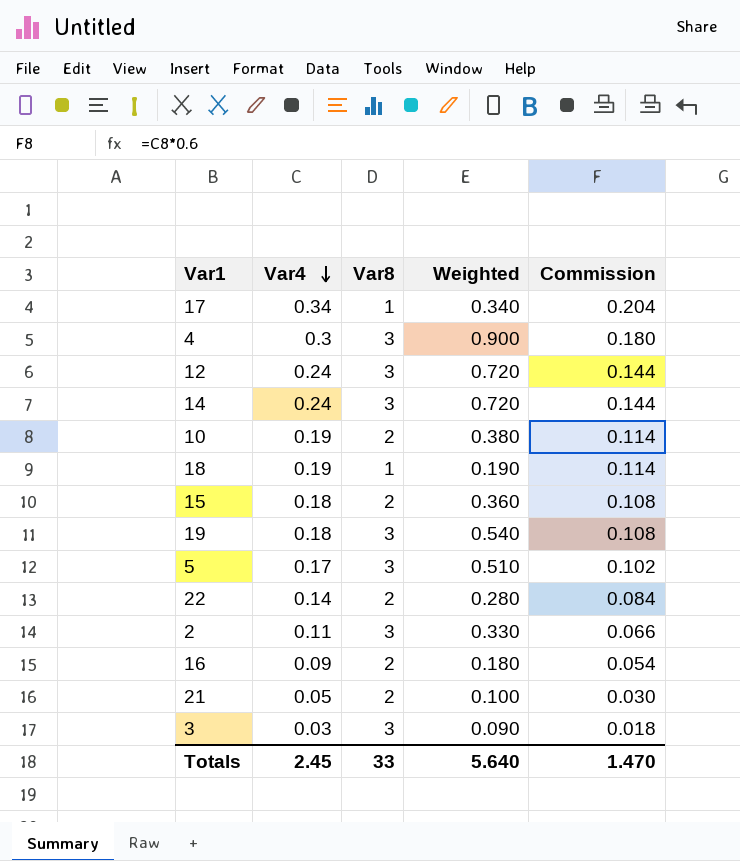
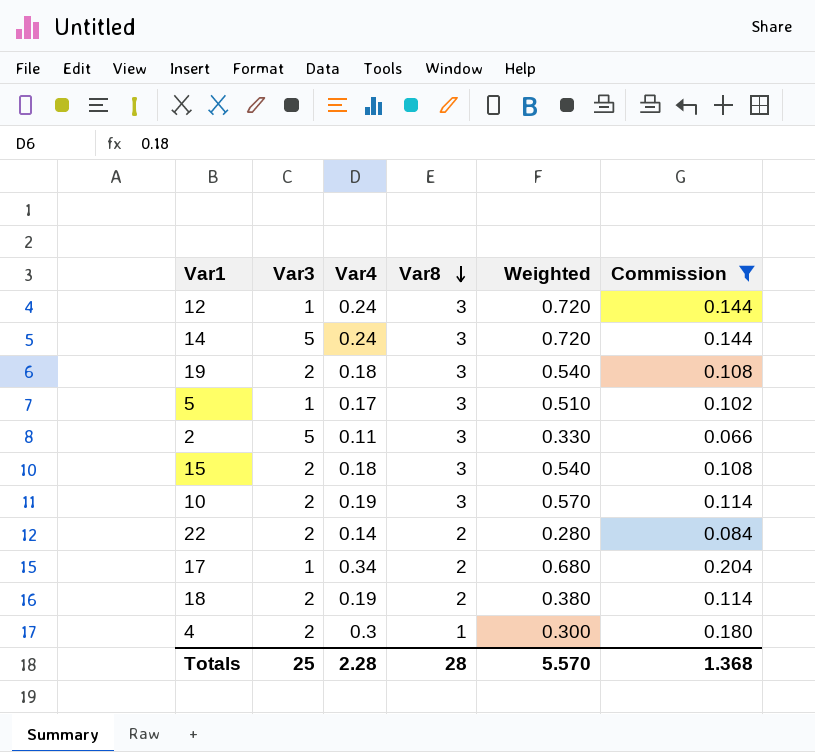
filter: none -> Commission >= 0.066
row order: Var4 descending -> Var8 descending
column Var3 | position: none -> 2
15 | Var8: 2 -> 3
15 | Weighted: 0.360 -> 0.540
10 | Var8: 2 -> 3
10 | Weighted: 0.380 -> 0.570
17 | Var8: 1 -> 2
17 | Weighted: 0.340 -> 0.680
18 | Var8: 1 -> 2
18 | Weighted: 0.190 -> 0.380
4 | Var8: 3 -> 1
4 | Weighted: 0.900 -> 0.300
Totals | Var4: 2.45 -> 2.28
Totals | Var8: 33 -> 28
Totals | Weighted: 5.640 -> 5.570
Totals | Commission: 1.470 -> 1.368

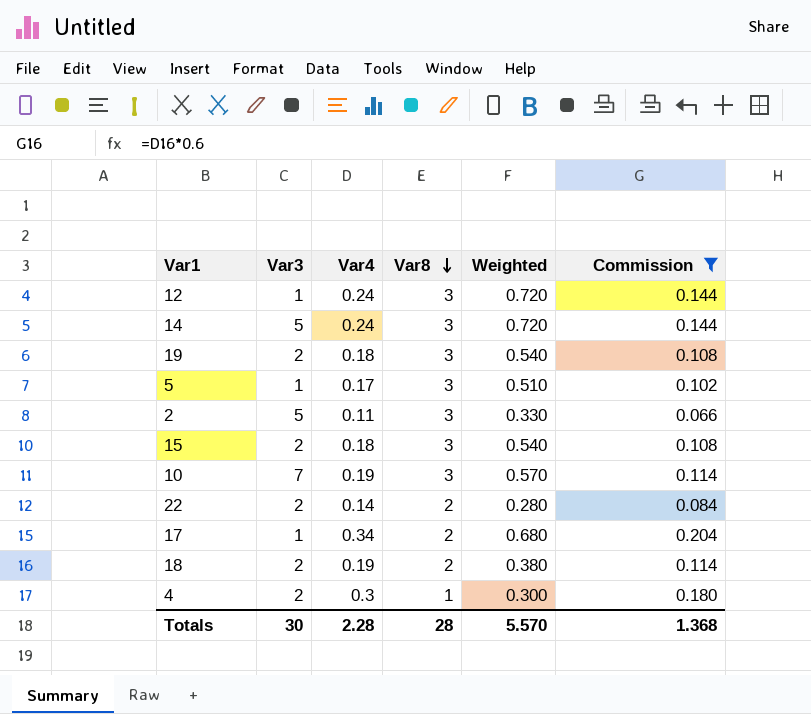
10 | Var3: 2 -> 7
Totals | Var3: 25 -> 30

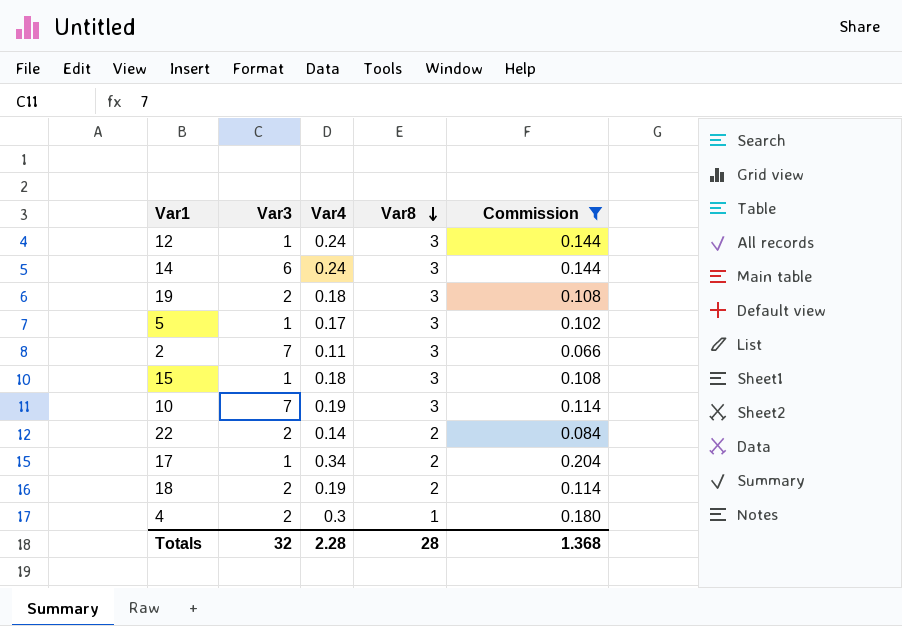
column Weighted | formula: [Var4] * [Var8] -> none
14 | Var3: 5 -> 6
2 | Var3: 5 -> 7
15 | Var3: 2 -> 1
Totals | Var3: 30 -> 32

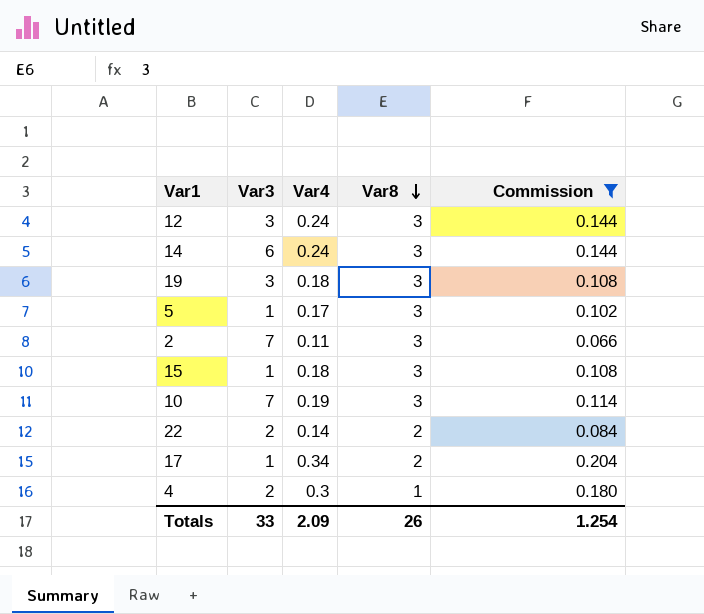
row 18: 2 | 0.19 | 2 | 0.114 -> none
12 | Var3: 1 -> 3
19 | Var3: 2 -> 3
Totals | Var3: 32 -> 33
Totals | Var4: 2.28 -> 2.09
Totals | Var8: 28 -> 26
Totals | Commission: 1.368 -> 1.254

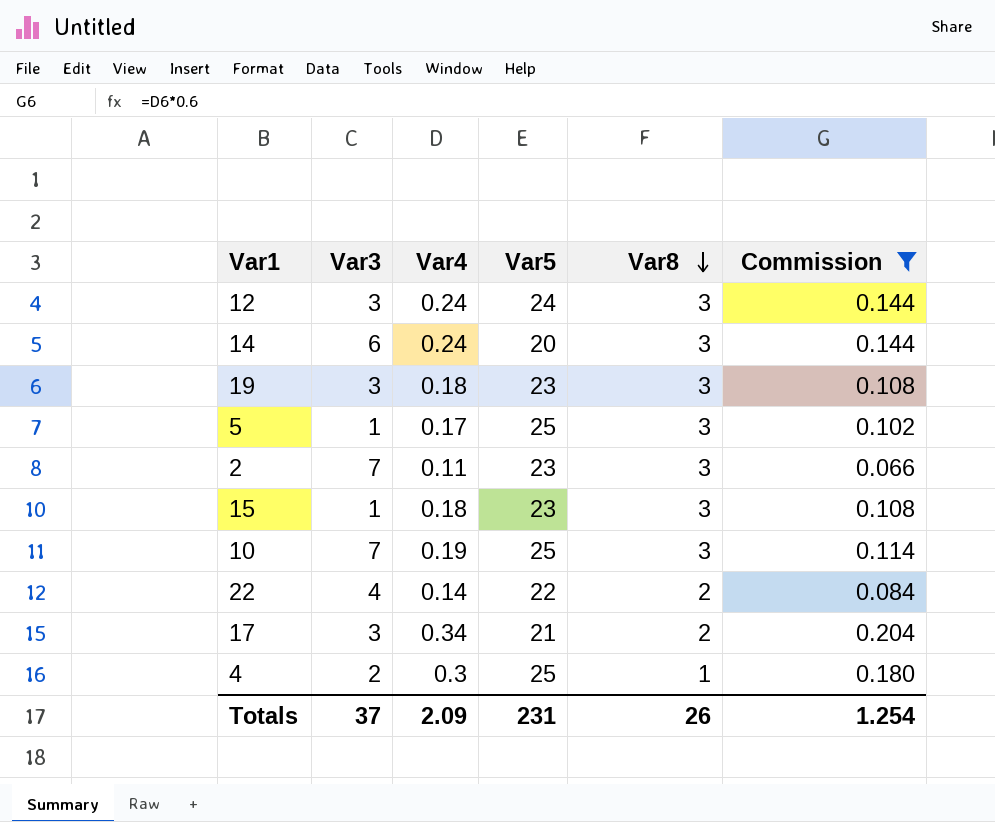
column Var5 | position: none -> 4
22 | Var3: 2 -> 4
17 | Var3: 1 -> 3
Totals | Var3: 33 -> 37

